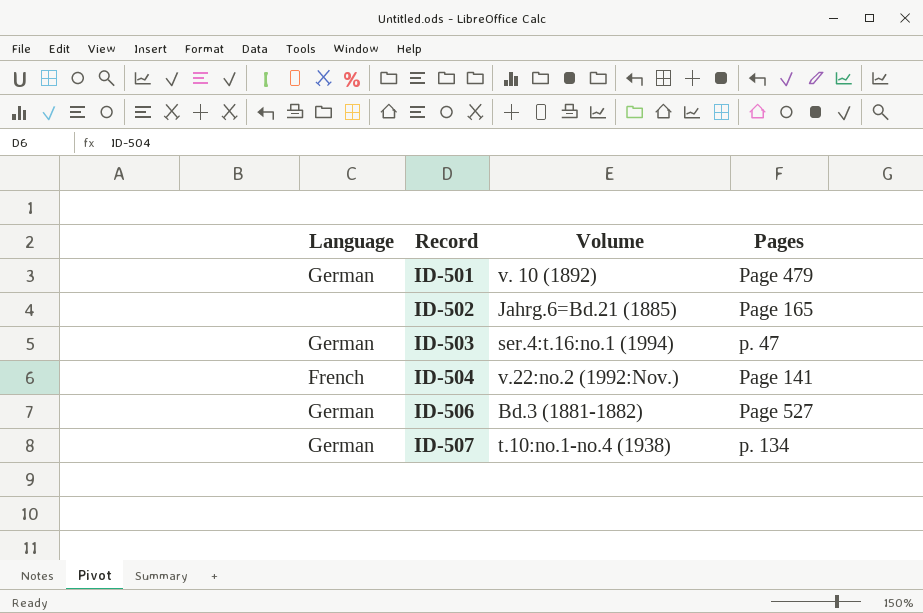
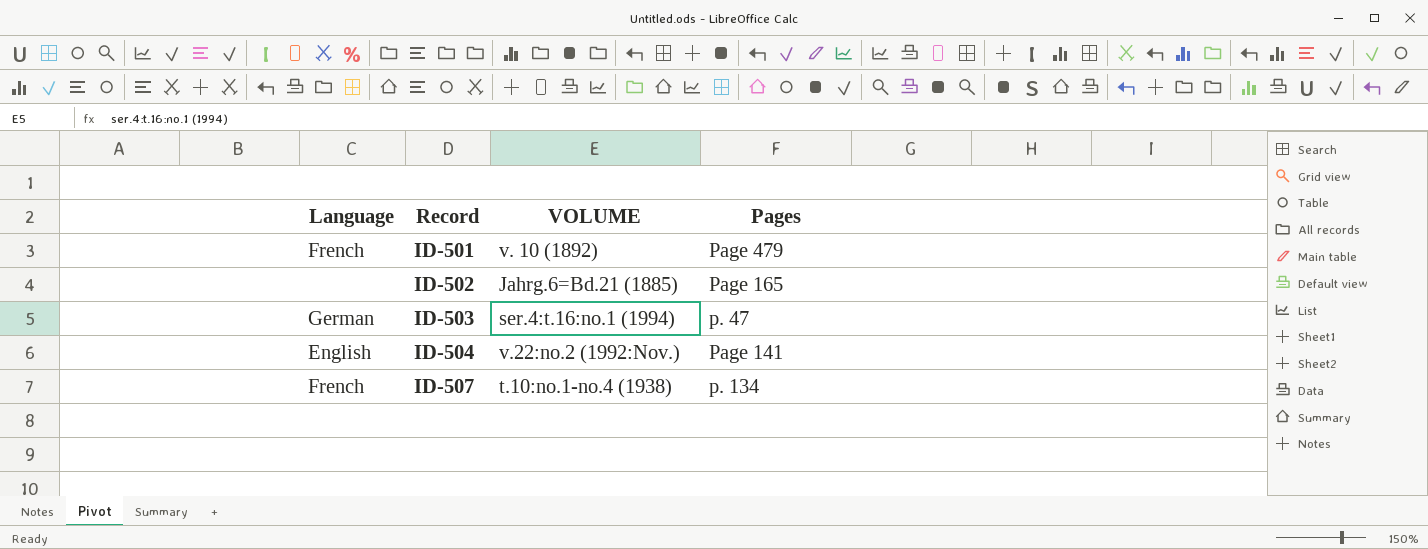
column name: Volume -> VOLUME
row ID-506: German | Bd.3 (1881-1882) | Page 527 -> none
ID-501 | Language: German -> French
ID-504 | Language: French -> English
ID-507 | Language: German -> French

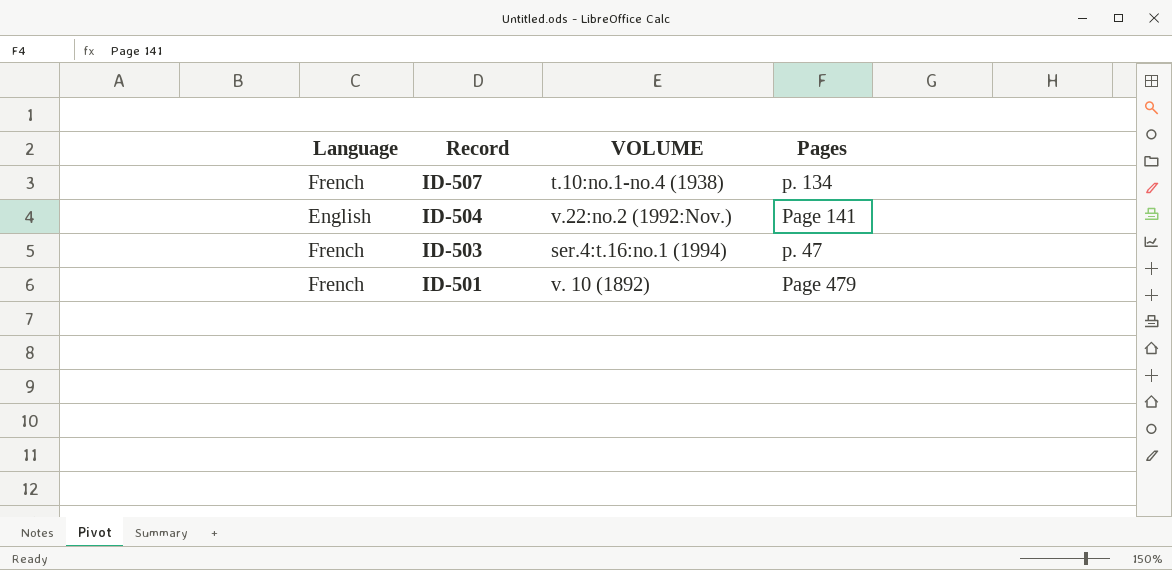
row order: Record ascending -> Record descending
row ID-502: none | Jahrg.6=Bd.21 (1885) | Page 165 -> none
ID-503 | Language: German -> French

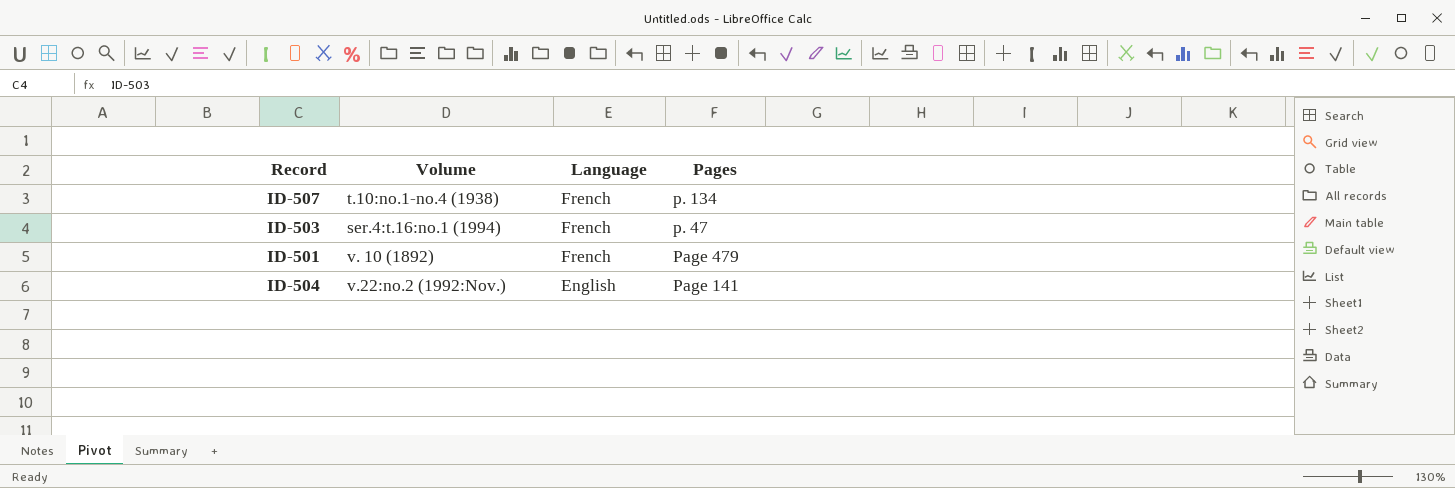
row order: Record descending -> Language descending
column name: VOLUME -> Volume
column Language | position: 1 -> 3

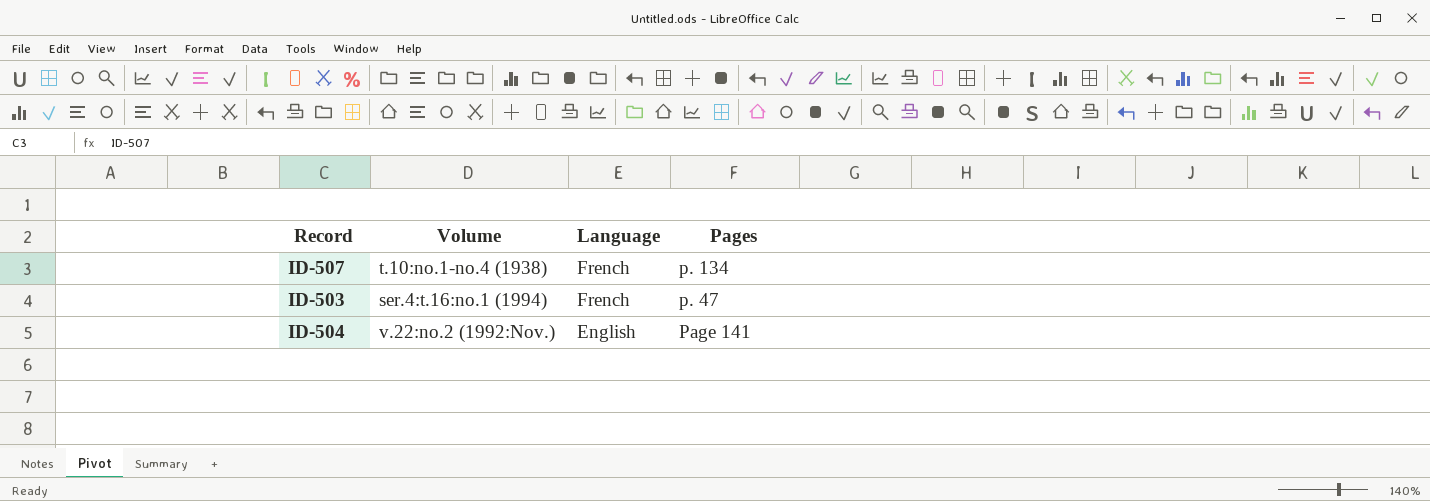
row ID-501: v. 10 (1892) | French | Page 479 -> none

